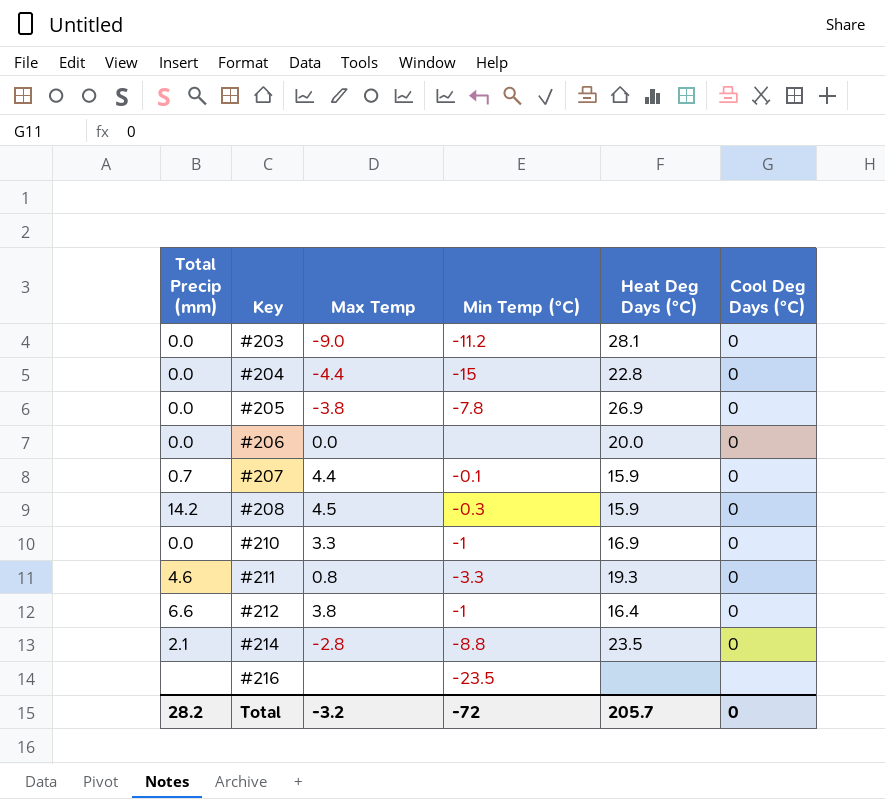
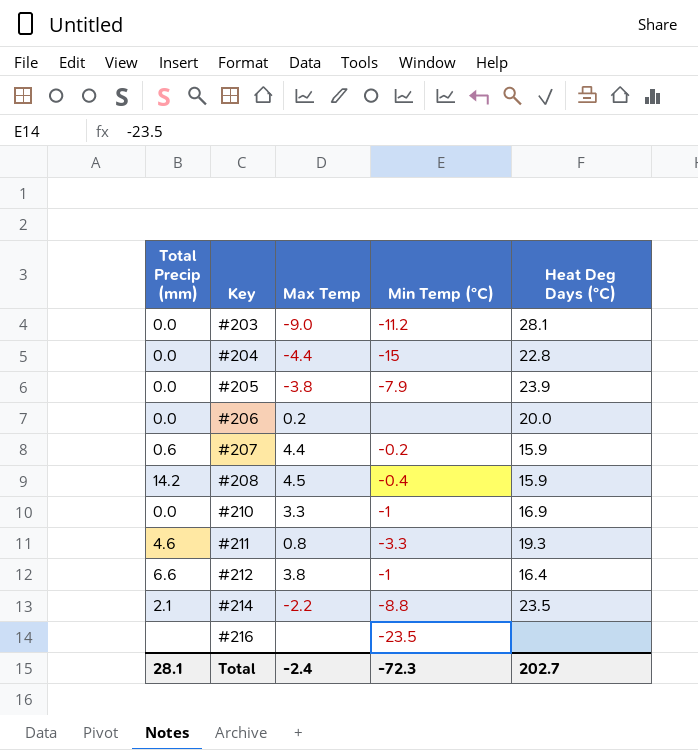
column Cool Deg Days (°C) | position: 6 -> none
#205 | Min Temp (°C): -7.8 -> -7.9
#205 | Heat Deg Days (°C): 26.9 -> 23.9
#206 | Max Temp: 0.0 -> 0.2
#207 | Total Precip (mm): 0.7 -> 0.6
#207 | Min Temp (°C): -0.1 -> -0.2
#208 | Min Temp (°C): -0.3 -> -0.4
#214 | Max Temp: -2.8 -> -2.2
Total | Total Precip (mm): 28.2 -> 28.1
Total | Max Temp: -3.2 -> -2.4
Total | Min Temp (°C): -72 -> -72.3
Total | Heat Deg Days (°C): 205.7 -> 202.7

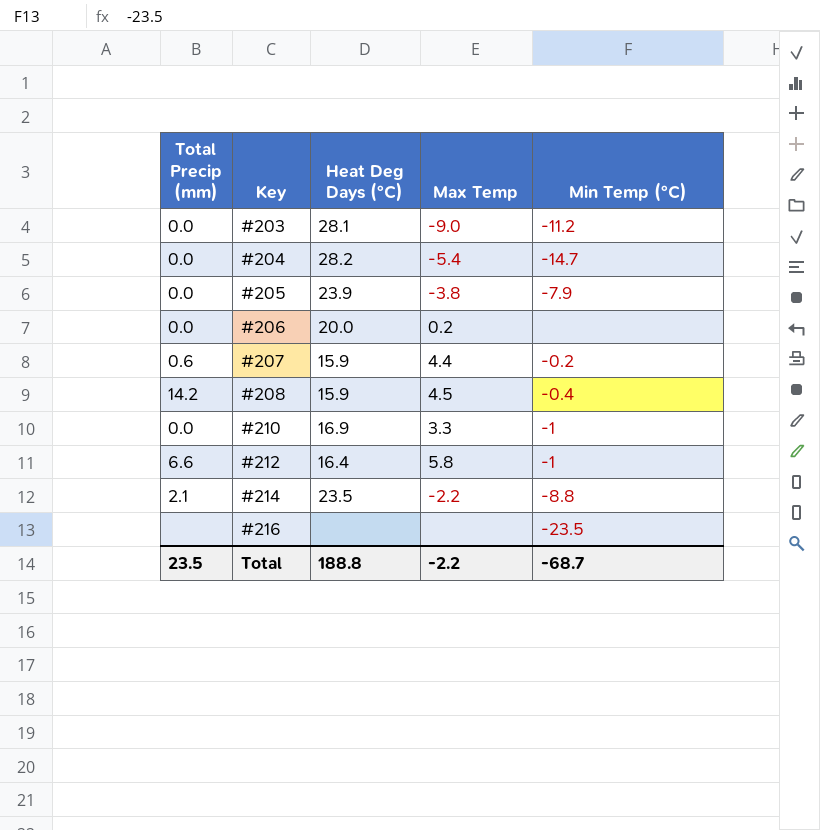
column Heat Deg Days (°C) | position: 5 -> 3
row #211: 4.6 | 0.8 | -3.3 | 19.3 -> none
#204 | Heat Deg Days (°C): 22.8 -> 28.2
#204 | Max Temp: -4.4 -> -5.4
#204 | Min Temp (°C): -15 -> -14.7
#212 | Max Temp: 3.8 -> 5.8
Total | Total Precip (mm): 28.1 -> 23.5
Total | Heat Deg Days (°C): 202.7 -> 188.8
Total | Max Temp: -2.4 -> -2.2
Total | Min Temp (°C): -72.3 -> -68.7

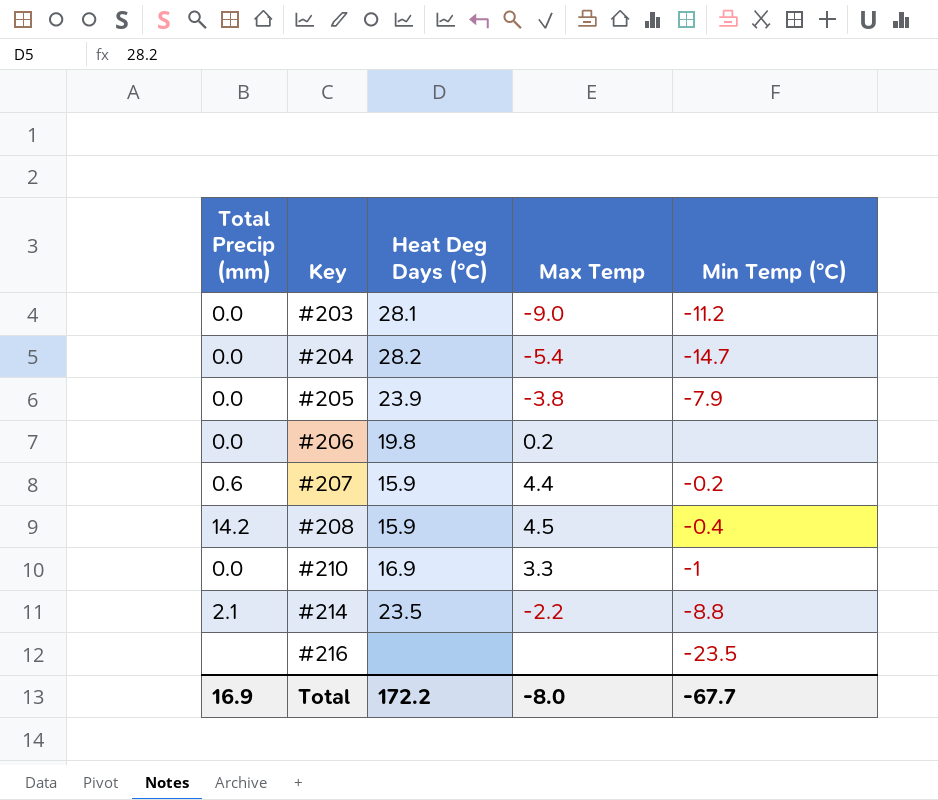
row #212: 6.6 | 16.4 | 5.8 | -1 -> none
#206 | Heat Deg Days (°C): 20.0 -> 19.8
Total | Total Precip (mm): 23.5 -> 16.9
Total | Heat Deg Days (°C): 188.8 -> 172.2
Total | Max Temp: -2.2 -> -8.0
Total | Min Temp (°C): -68.7 -> -67.7

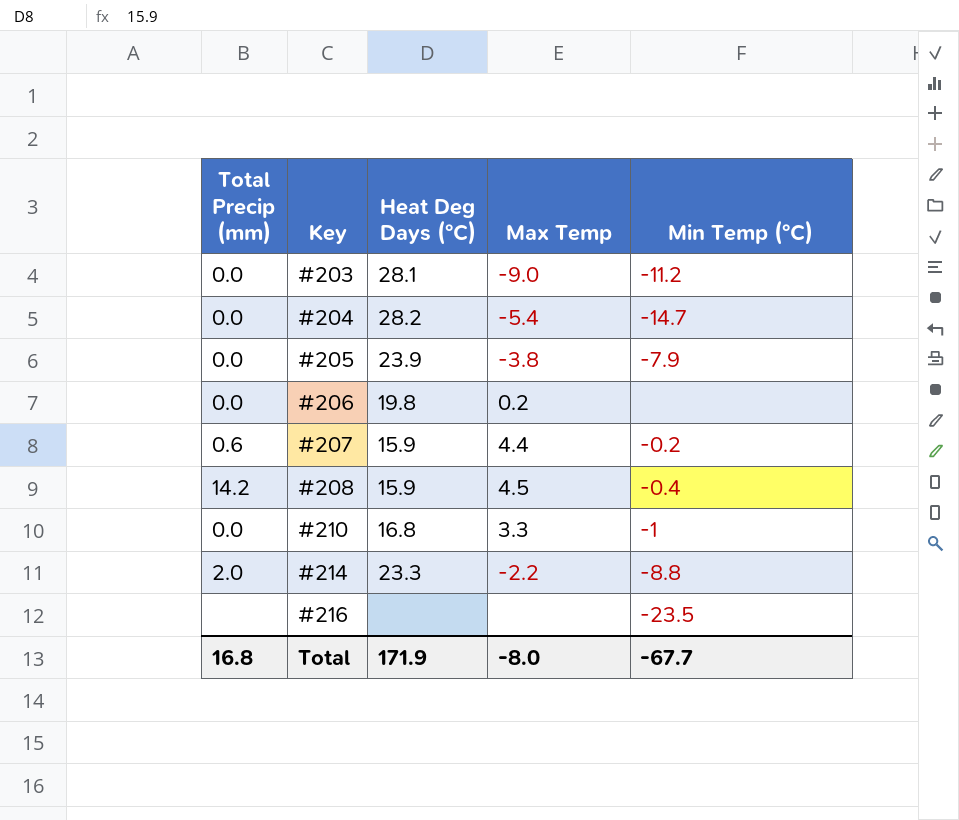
#210 | Heat Deg Days (°C): 16.9 -> 16.8
#214 | Total Precip (mm): 2.1 -> 2.0
#214 | Heat Deg Days (°C): 23.5 -> 23.3
Total | Total Precip (mm): 16.9 -> 16.8
Total | Heat Deg Days (°C): 172.2 -> 171.9

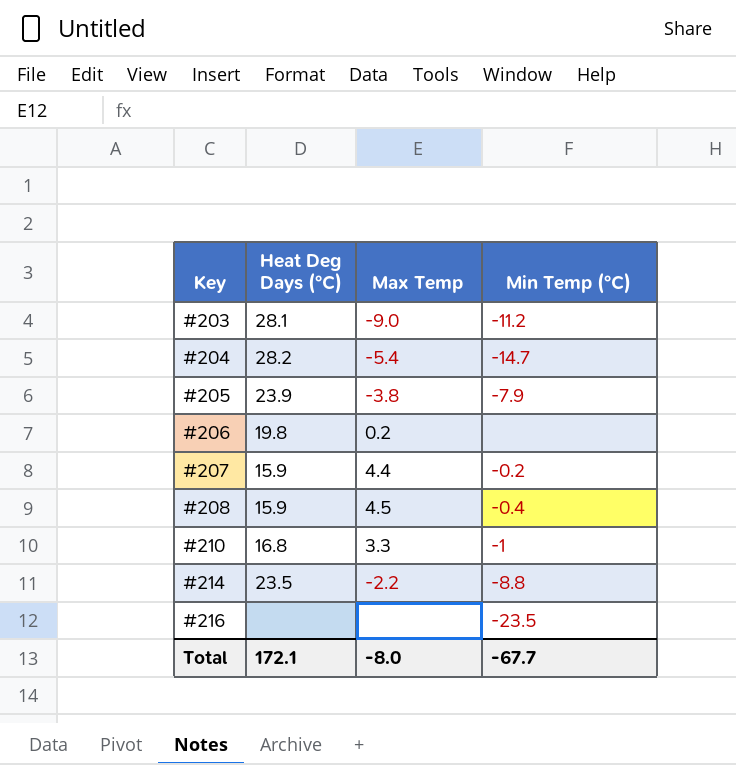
column Total Precip (mm) | position: 1 -> none
#214 | Heat Deg Days (°C): 23.3 -> 23.5
Total | Heat Deg Days (°C): 171.9 -> 172.1

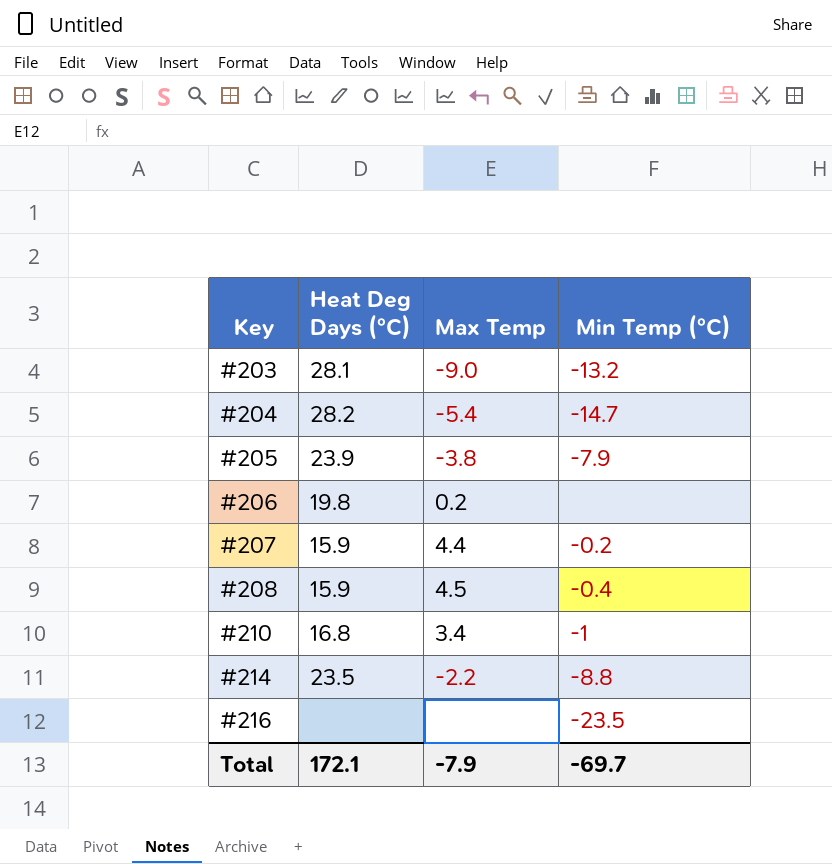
#203 | Min Temp (°C): -11.2 -> -13.2
#210 | Max Temp: 3.3 -> 3.4
Total | Max Temp: -8.0 -> -7.9
Total | Min Temp (°C): -67.7 -> -69.7

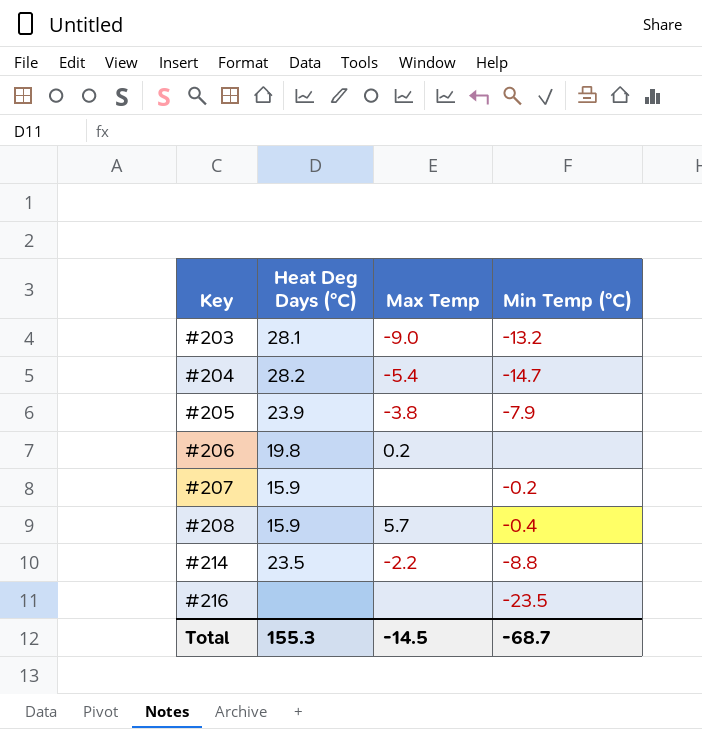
row #210: 16.8 | 3.4 | -1 -> none
#207 | Max Temp: 4.4 -> none
#208 | Max Temp: 4.5 -> 5.7
Total | Heat Deg Days (°C): 172.1 -> 155.3
Total | Max Temp: -7.9 -> -14.5
Total | Min Temp (°C): -69.7 -> -68.7

